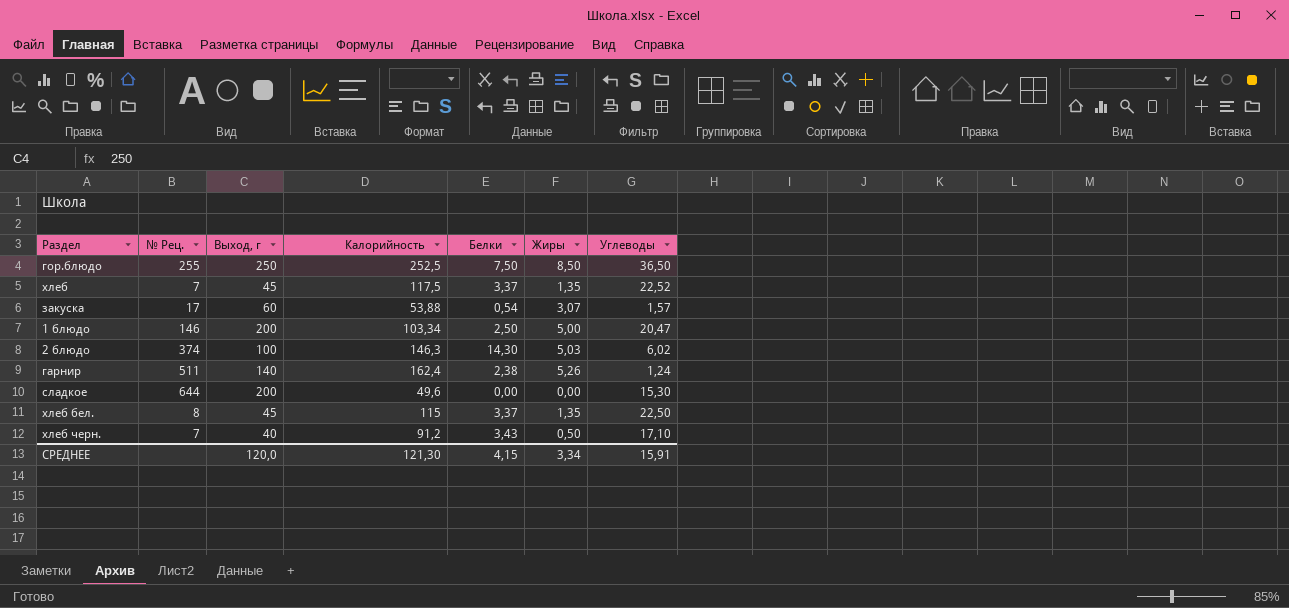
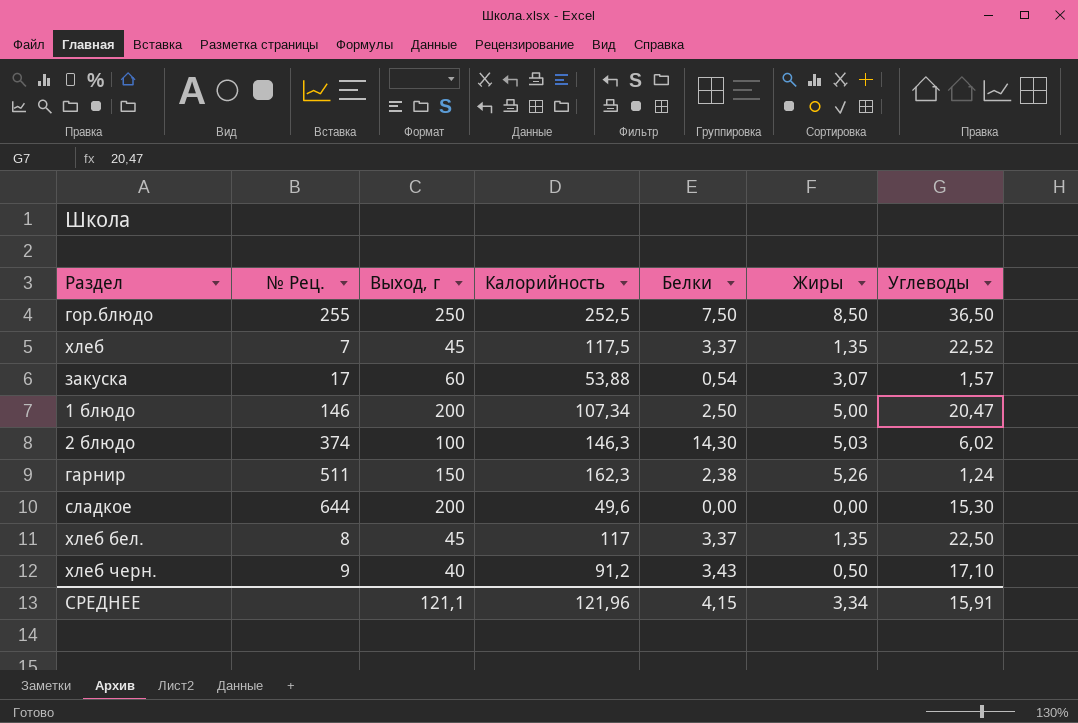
1 блюдо | Калорийность: 103,34 -> 107,34
гарнир | Выход, г: 140 -> 150
гарнир | Калорийность: 162,4 -> 162,3
хлеб бел. | Калорийность: 115 -> 117
хлеб черн. | № Рец.: 7 -> 9
СРЕДНЕЕ | Выход, г: 120,0 -> 121,1
СРЕДНЕЕ | Калорийность: 121,30 -> 121,96

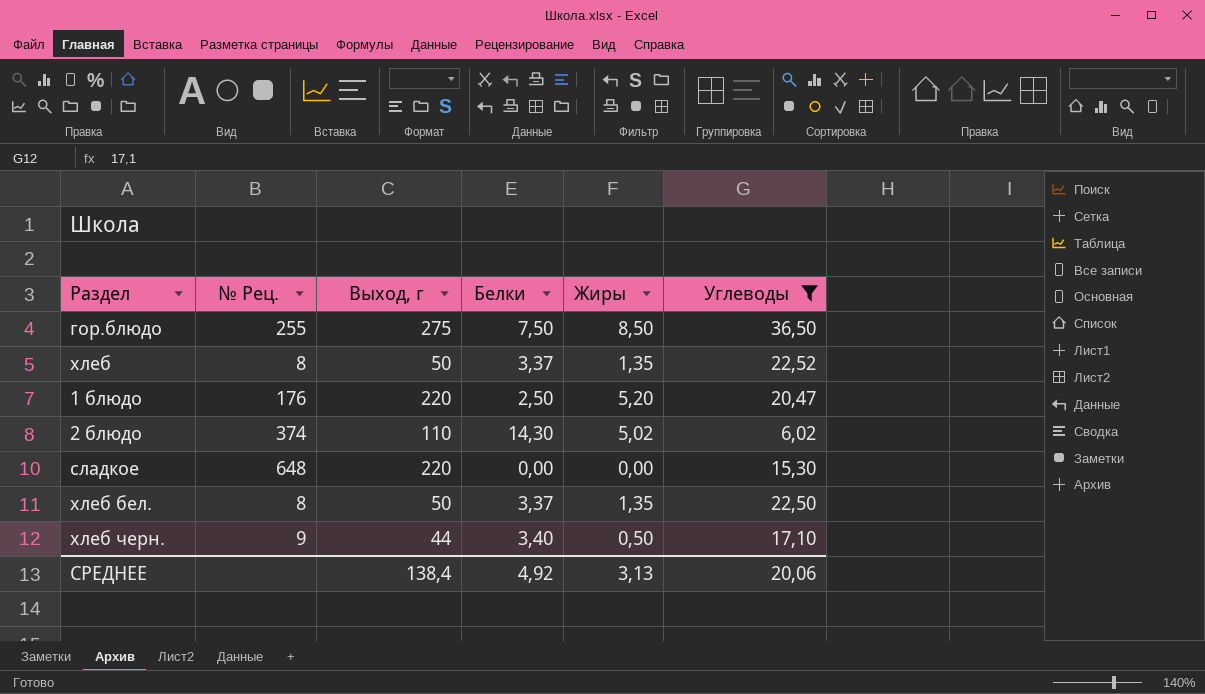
filter: none -> Углеводы >= 6,02
column Калорийность | position: 4 -> none
гор.блюдо | Выход, г: 250 -> 275
хлеб | № Рец.: 7 -> 8
хлеб | Выход, г: 45 -> 50
1 блюдо | № Рец.: 146 -> 176
1 блюдо | Выход, г: 200 -> 220
1 блюдо | Жиры: 5,00 -> 5,20
2 блюдо | Выход, г: 100 -> 110
2 блюдо | Жиры: 5,03 -> 5,02
сладкое | № Рец.: 644 -> 648
сладкое | Выход, г: 200 -> 220
хлеб бел. | Выход, г: 45 -> 50
хлеб черн. | Выход, г: 40 -> 44
хлеб черн. | Белки: 3,43 -> 3,40
СРЕДНЕЕ | Выход, г: 121,1 -> 138,4
СРЕДНЕЕ | Белки: 4,15 -> 4,92
СРЕДНЕЕ | Жиры: 3,34 -> 3,13
СРЕДНЕЕ | Углеводы: 15,91 -> 20,06

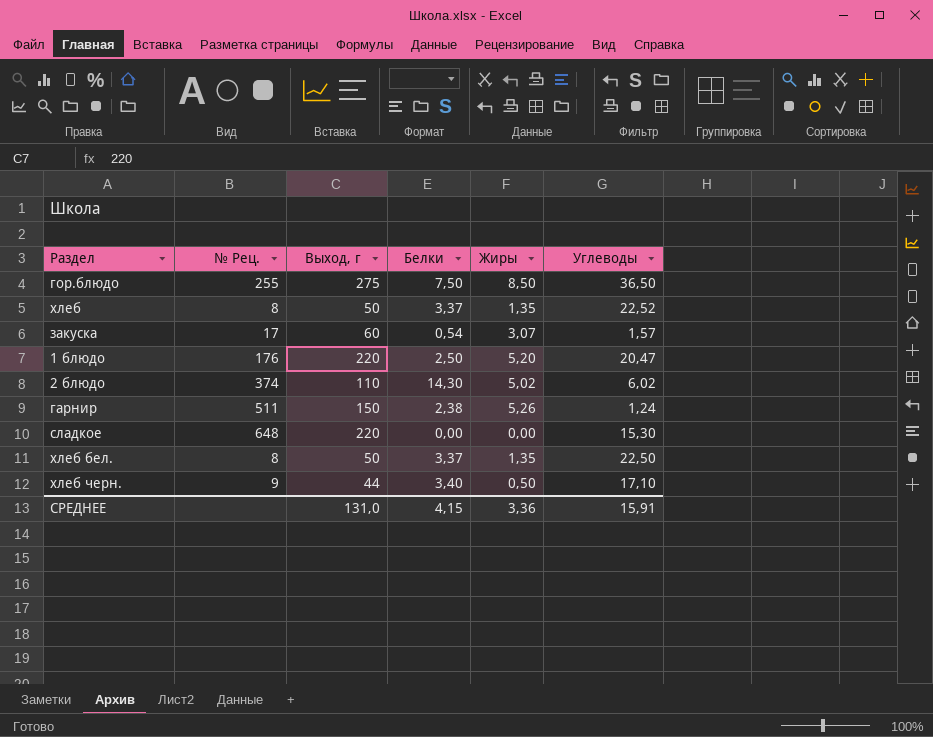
filter: Углеводы >= 6,02 -> none
СРЕДНЕЕ | Выход, г: 138,4 -> 131,0
СРЕДНЕЕ | Белки: 4,92 -> 4,15
СРЕДНЕЕ | Жиры: 3,13 -> 3,36
СРЕДНЕЕ | Углеводы: 20,06 -> 15,91

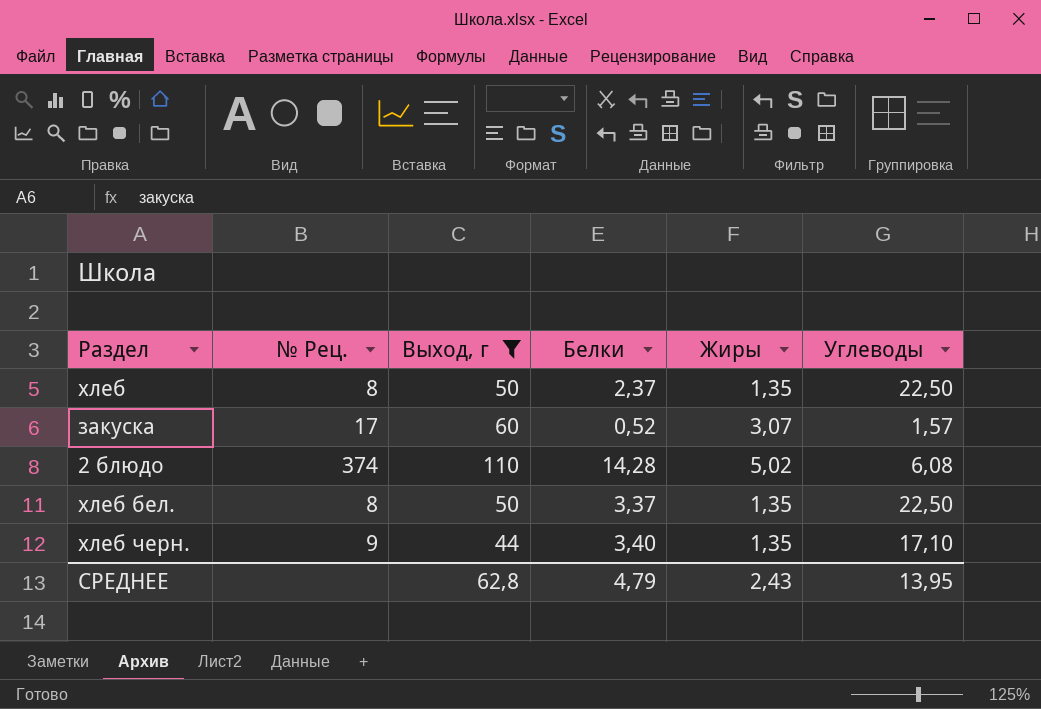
filter: none -> Выход, г <= 110
хлеб | Белки: 3,37 -> 2,37
хлеб | Углеводы: 22,52 -> 22,50
закуска | Белки: 0,54 -> 0,52
2 блюдо | Белки: 14,30 -> 14,28
2 блюдо | Углеводы: 6,02 -> 6,08
хлеб черн. | Жиры: 0,50 -> 1,35
СРЕДНЕЕ | Выход, г: 131,0 -> 62,8
СРЕДНЕЕ | Белки: 4,15 -> 4,79
СРЕДНЕЕ | Жиры: 3,36 -> 2,43
СРЕДНЕЕ | Углеводы: 15,91 -> 13,95

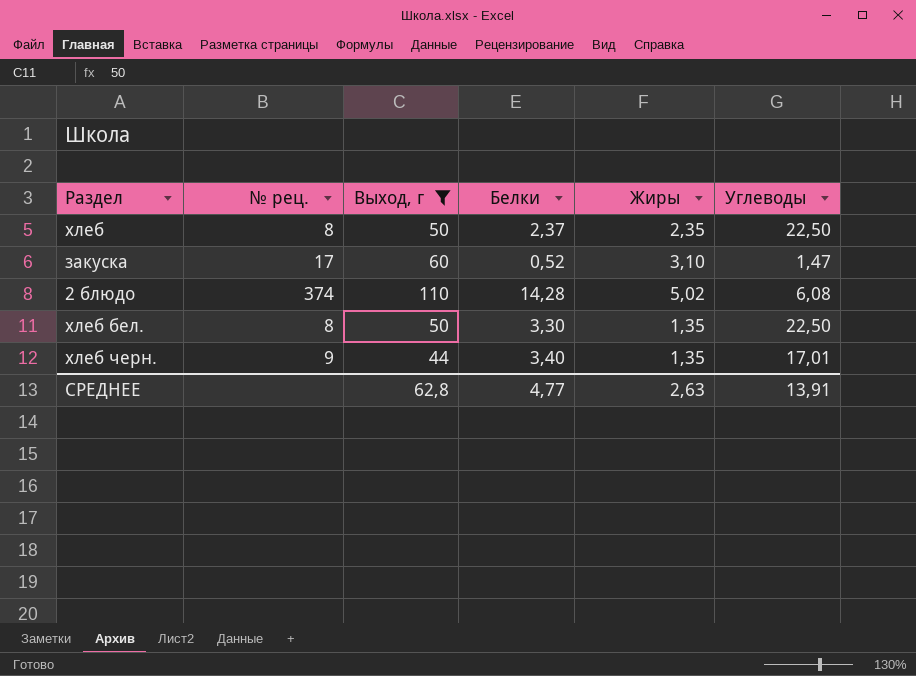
column name: № Рец. -> № рец.
хлеб | Жиры: 1,35 -> 2,35
закуска | Жиры: 3,07 -> 3,10
закуска | Углеводы: 1,57 -> 1,47
хлеб бел. | Белки: 3,37 -> 3,30
хлеб черн. | Углеводы: 17,10 -> 17,01
СРЕДНЕЕ | Белки: 4,79 -> 4,77
СРЕДНЕЕ | Жиры: 2,43 -> 2,63
СРЕДНЕЕ | Углеводы: 13,95 -> 13,91

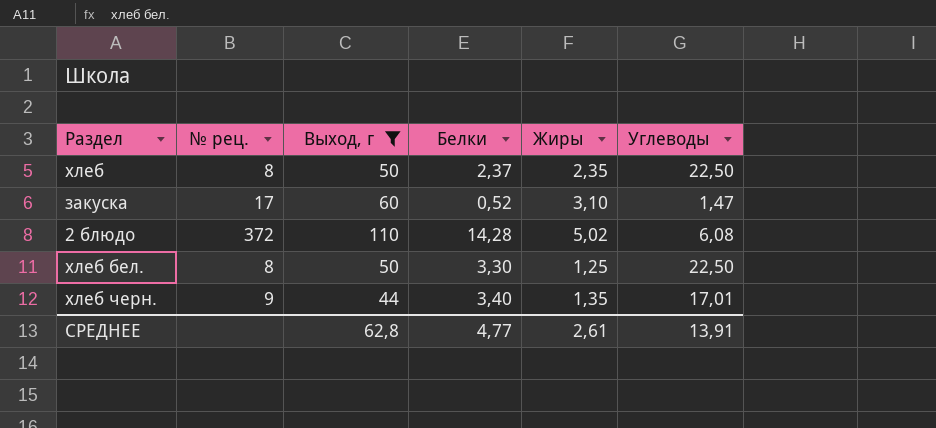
2 блюдо | № рец.: 374 -> 372
хлеб бел. | Жиры: 1,35 -> 1,25
СРЕДНЕЕ | Жиры: 2,63 -> 2,61

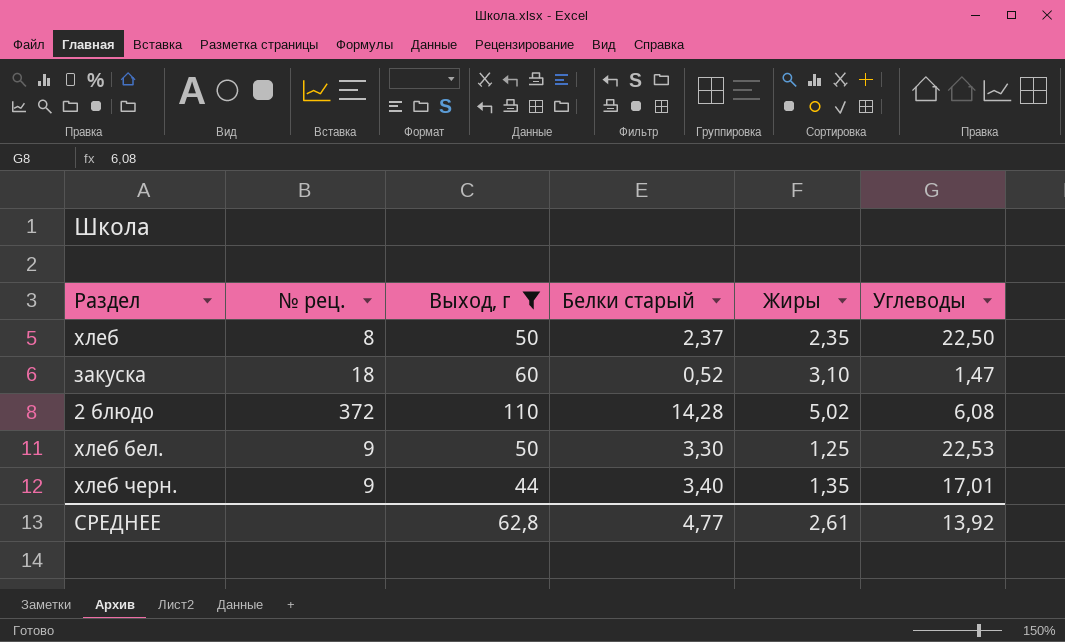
column name: Белки -> Белки старый
закуска | № рец.: 17 -> 18
хлеб бел. | № рец.: 8 -> 9
хлеб бел. | Углеводы: 22,50 -> 22,53
СРЕДНЕЕ | Углеводы: 13,91 -> 13,92

